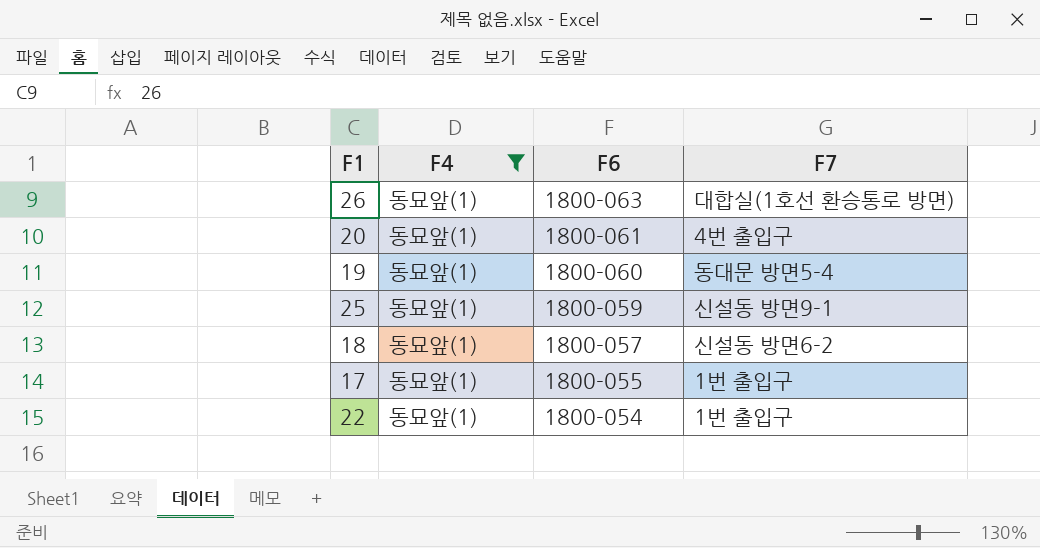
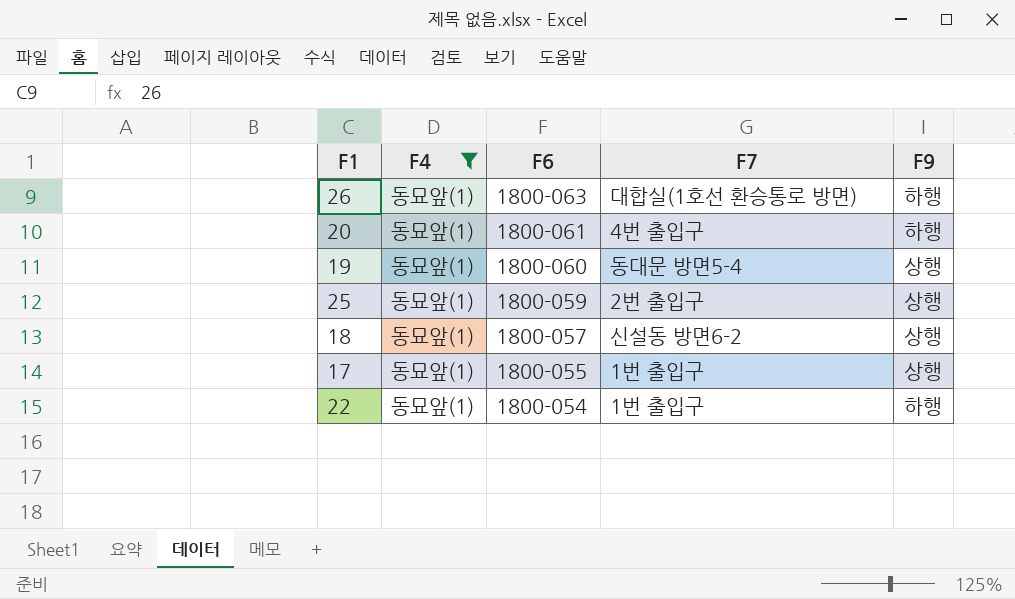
column F9 | position: none -> 5
25 | F7: 신설동 방면9-1 -> 2번 출입구

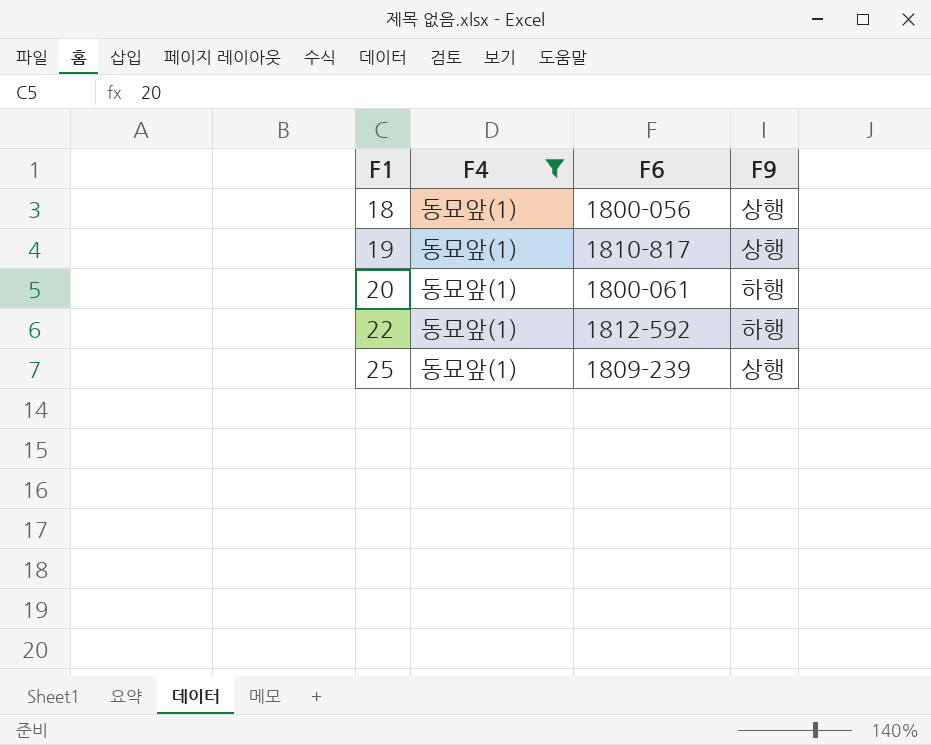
row order: F6 descending -> F1 ascending
column F7 | position: 4 -> none
row 26: 동묘앞(1) | 1800-063 | 대합실(1호선 환승통로 방면) | 하행 -> none
row 17: 동묘앞(1) | 1800-055 | 1번 출입구 | 상행 -> none
18 | F6: 1800-057 -> 1800-056
19 | F6: 1800-060 -> 1810-817
22 | F6: 1800-054 -> 1812-592
25 | F6: 1800-059 -> 1809-239

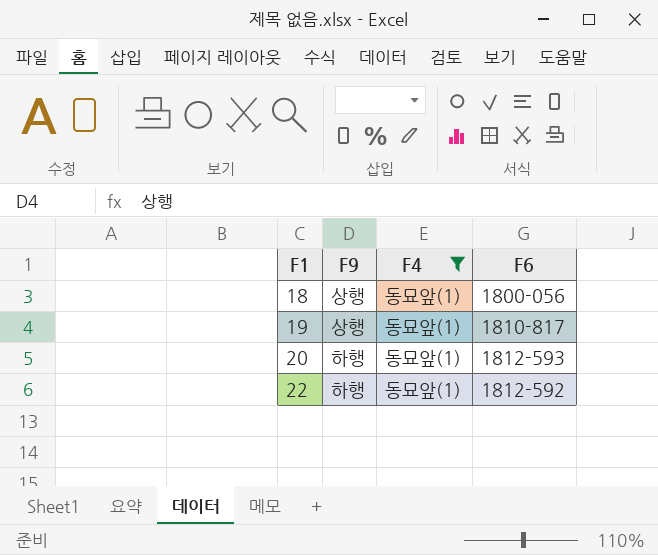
column F9 | position: 4 -> 2
row 25: 동묘앞(1) | 1809-239 | 상행 -> none
20 | F6: 1800-061 -> 1812-593

